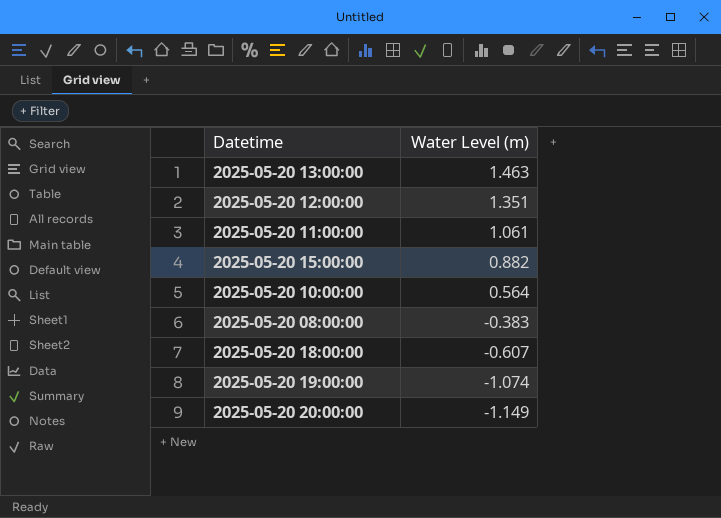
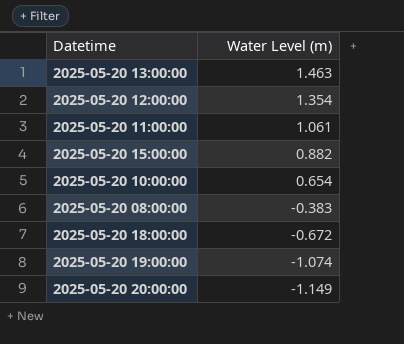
2025-05-20 12:00:00 | Water Level (m): 1.351 -> 1.354
2025-05-20 10:00:00 | Water Level (m): 0.564 -> 0.654
2025-05-20 18:00:00 | Water Level (m): -0.607 -> -0.672

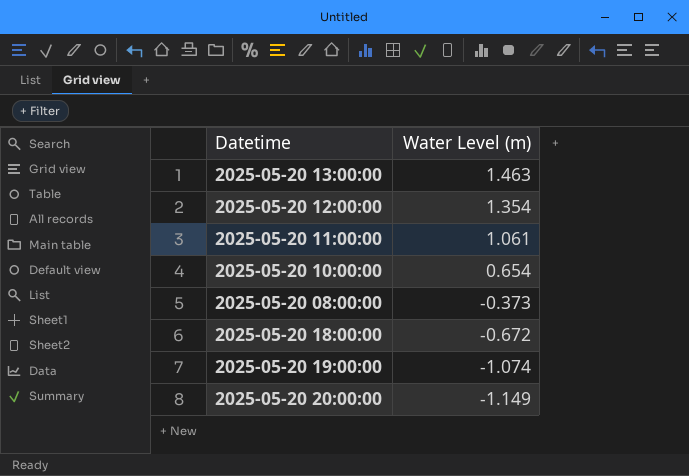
row 2025-05-20 15:00:00: 0.882 -> none
2025-05-20 08:00:00 | Water Level (m): -0.383 -> -0.373

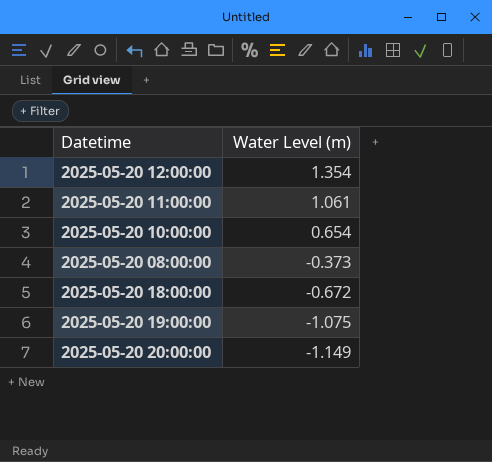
row 2025-05-20 13:00:00: 1.463 -> none
2025-05-20 19:00:00 | Water Level (m): -1.074 -> -1.075

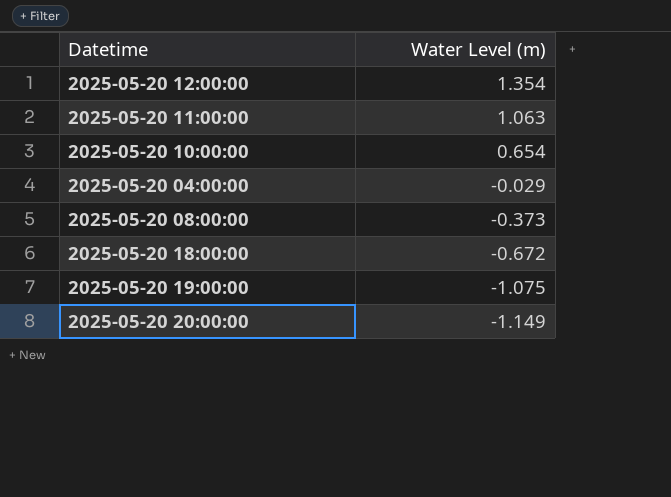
2025-05-20 11:00:00 | Water Level (m): 1.061 -> 1.063
row 2025-05-20 04:00:00: none -> -0.029

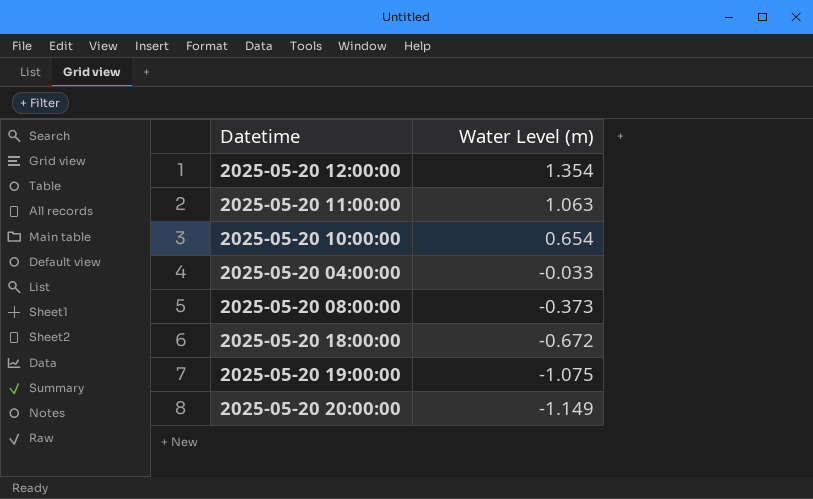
2025-05-20 04:00:00 | Water Level (m): -0.029 -> -0.033

